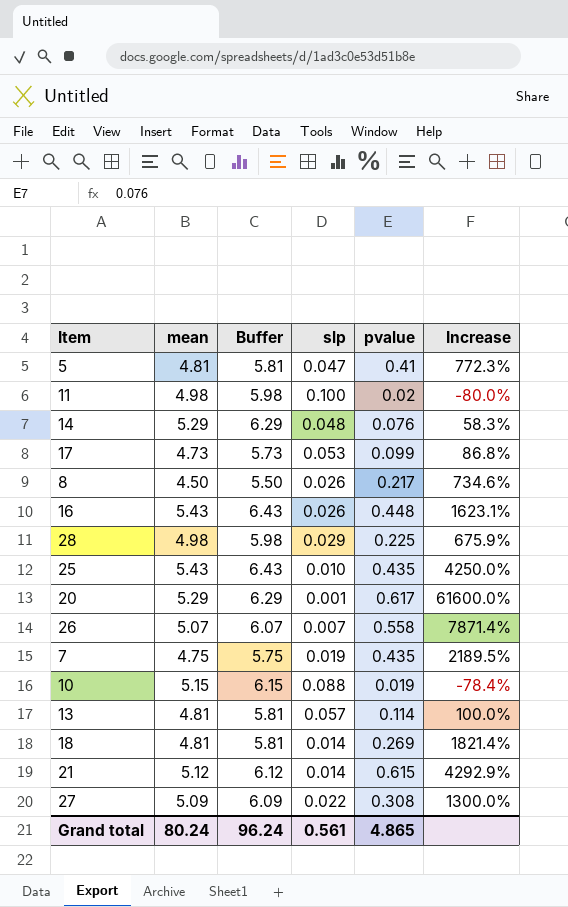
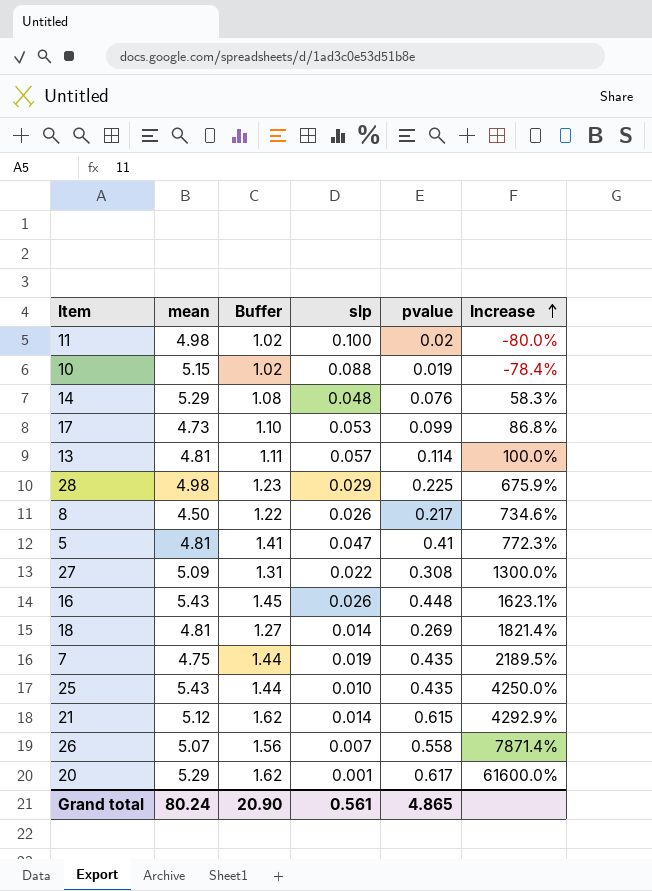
row order: none -> Increase ascending
column Buffer | formula: [mean] + 1 -> [pvalue] + 1
Grand total | Buffer: 96.24 -> 20.90

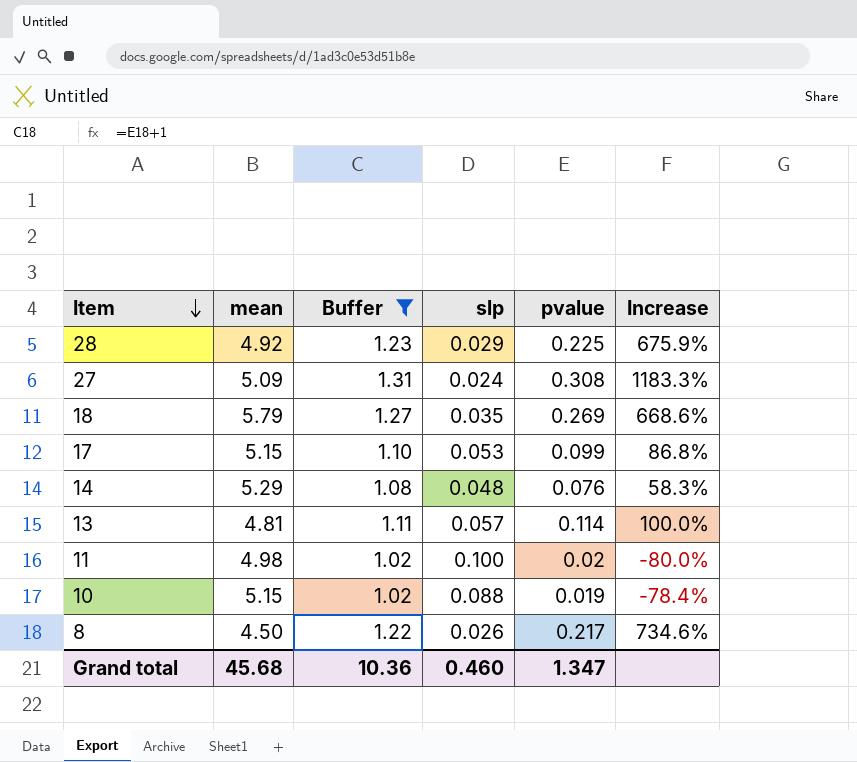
filter: none -> Buffer <= 1.31
row order: Increase ascending -> Item descending
28 | mean: 4.98 -> 4.92
27 | slp: 0.022 -> 0.024
27 | Increase: 1300.0% -> 1183.3%
18 | mean: 4.81 -> 5.79
18 | slp: 0.014 -> 0.035
18 | Increase: 1821.4% -> 668.6%
17 | mean: 4.73 -> 5.15
Grand total | mean: 80.24 -> 45.68
Grand total | Buffer: 20.90 -> 10.36
Grand total | slp: 0.561 -> 0.460
Grand total | pvalue: 4.865 -> 1.347

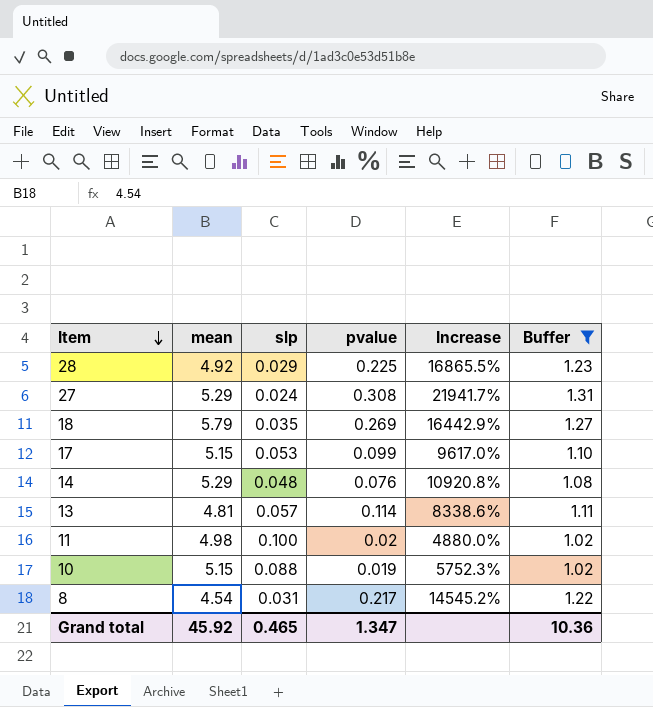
column Increase | formula: ([pvalue] - [slp]) / [slp] -> ([mean] - [slp]) / [slp]
column Buffer | position: 3 -> 6
27 | mean: 5.09 -> 5.29
8 | mean: 4.50 -> 4.54
8 | slp: 0.026 -> 0.031
Grand total | mean: 45.68 -> 45.92
Grand total | slp: 0.460 -> 0.465

